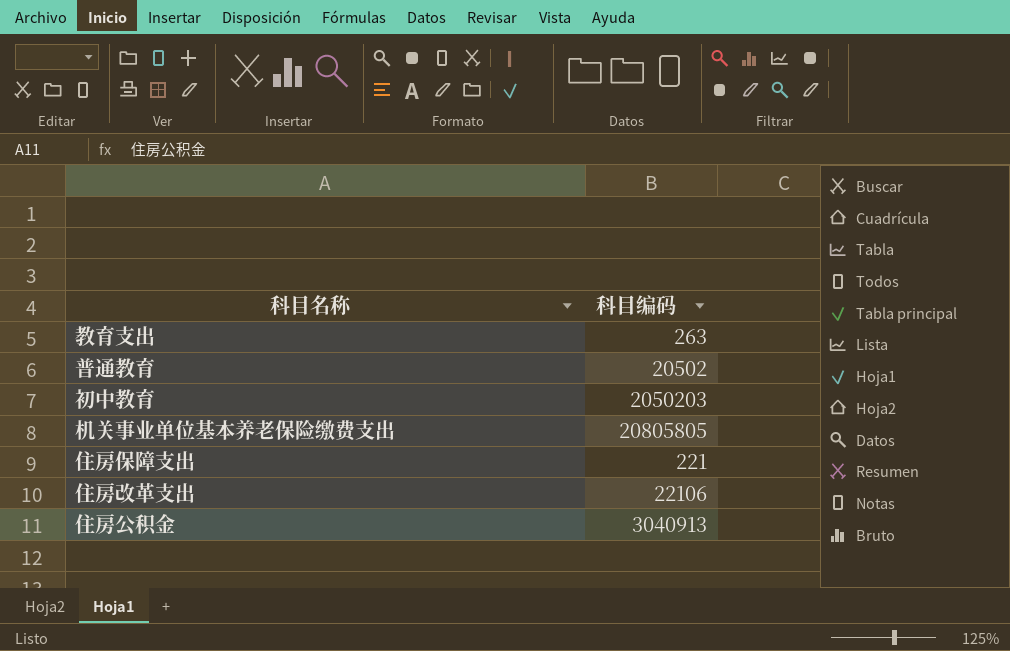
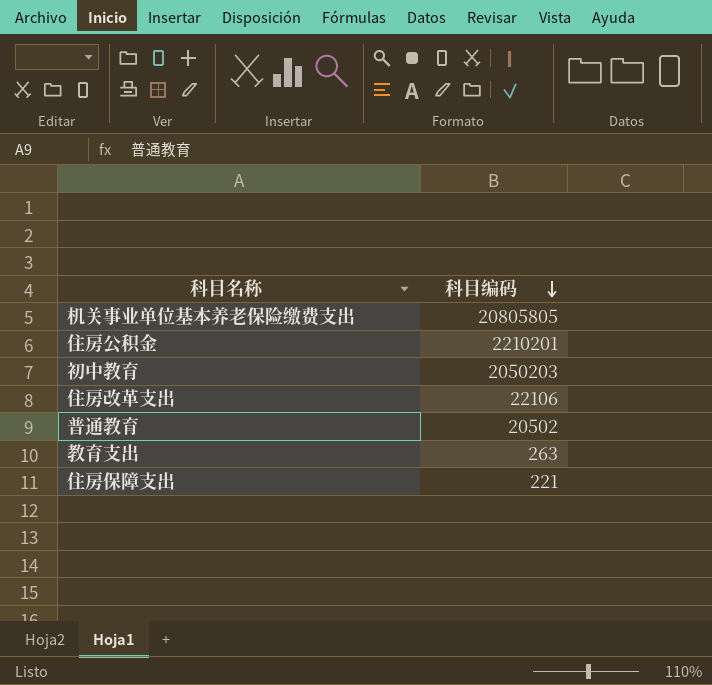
row order: none -> 科目编码 descending
住房公积金 | 科目编码: 3040913 -> 2210201

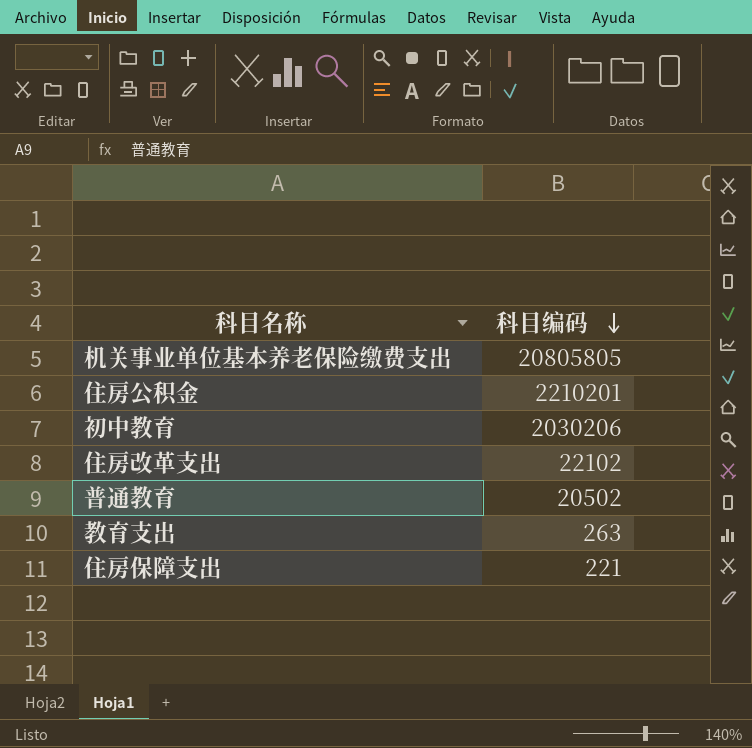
初中教育 | 科目编码: 2050203 -> 2030206
住房改革支出 | 科目编码: 22106 -> 22102

